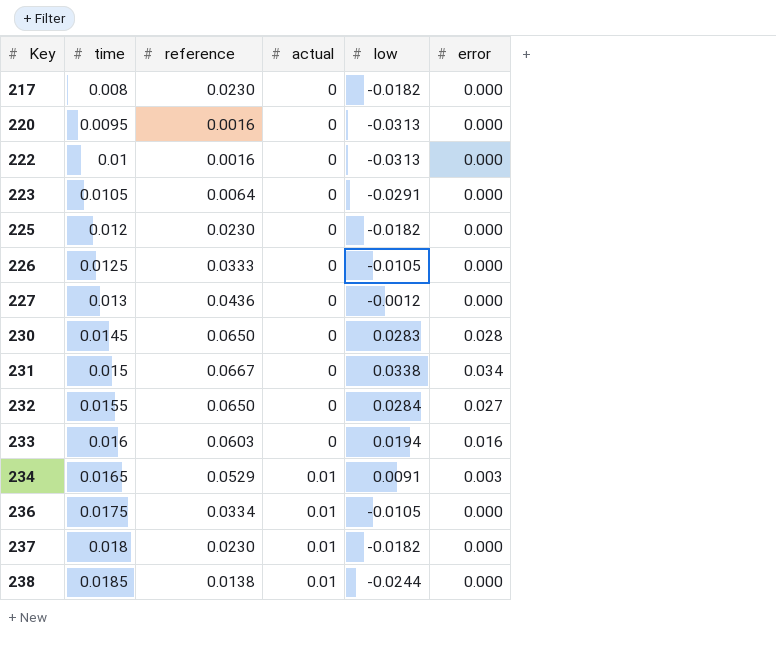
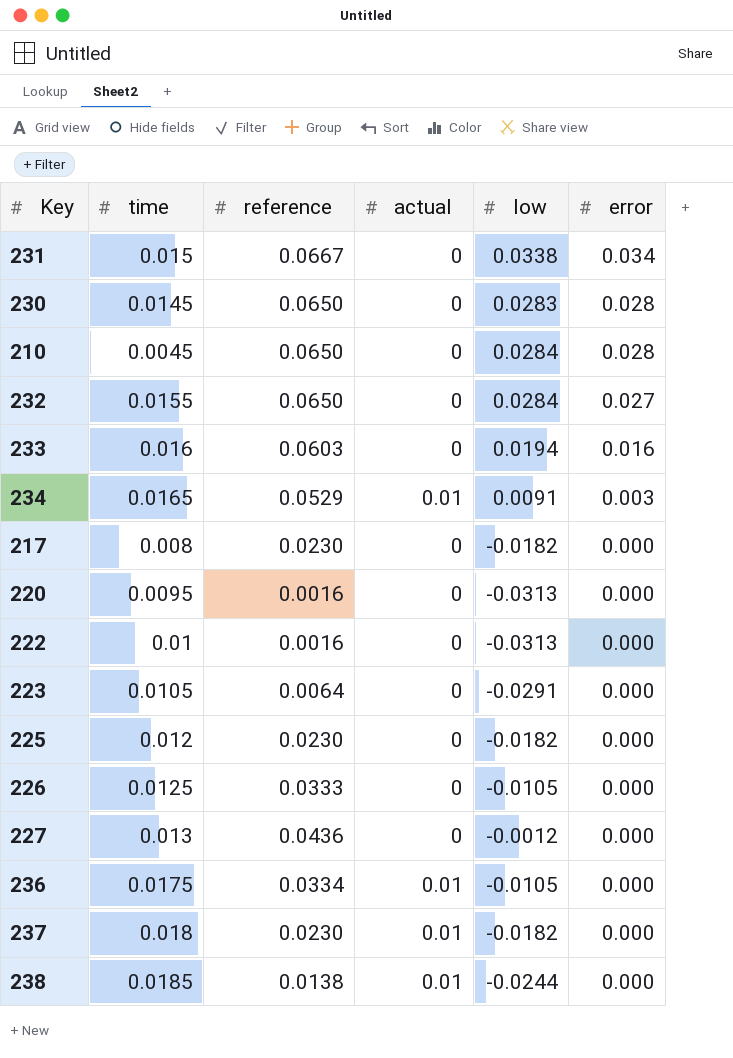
row order: Key ascending -> error descending
row 210: none -> 0.0045 | 0.0650 | 0 | 0.0284 | 0.028

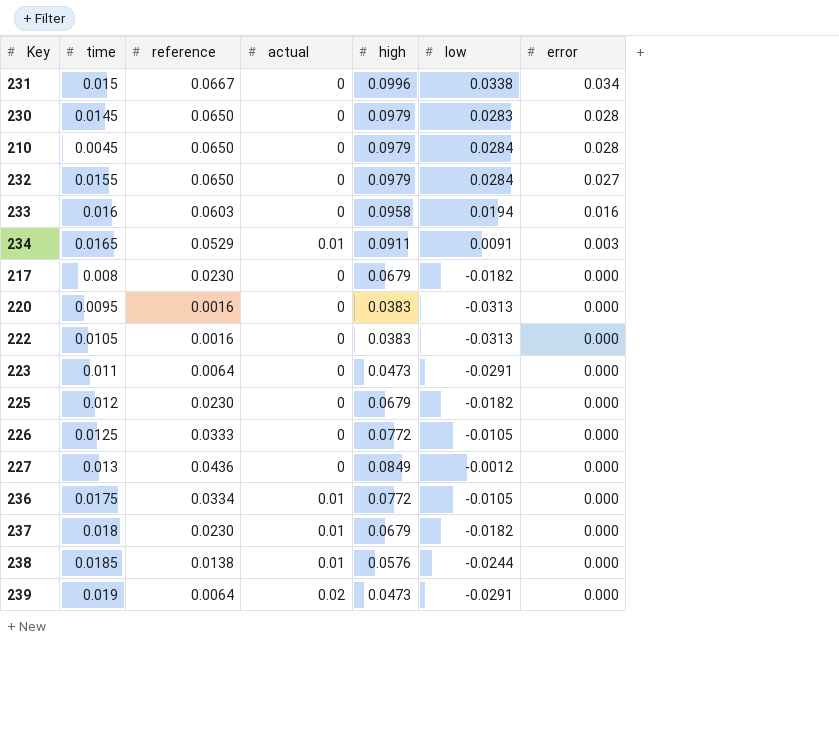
column high | position: none -> 5
222 | time: 0.01 -> 0.0105
223 | time: 0.0105 -> 0.011
row 239: none -> 0.019 | 0.0064 | 0.02 | 0.0473 | -0.0291 | 0.000

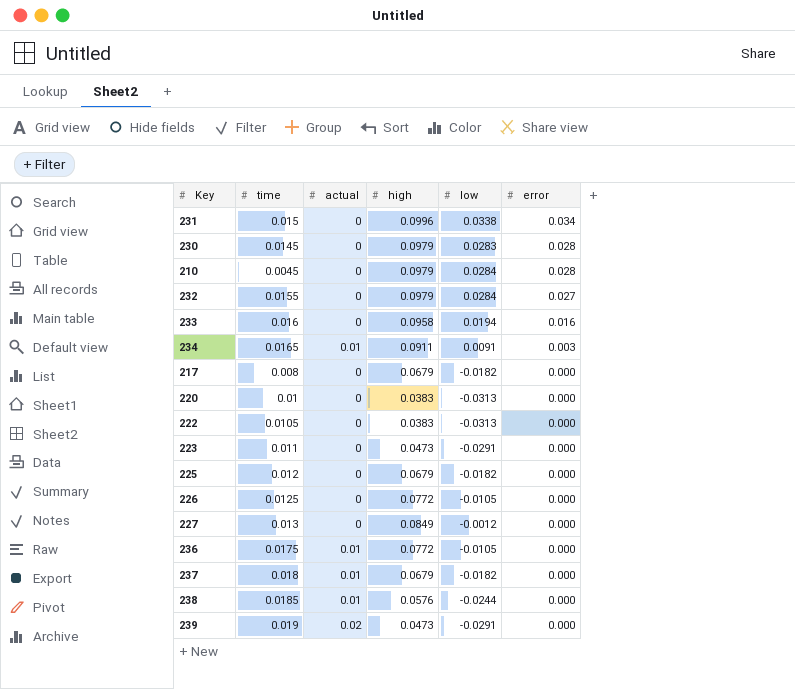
column reference | position: 3 -> none
220 | time: 0.0095 -> 0.01

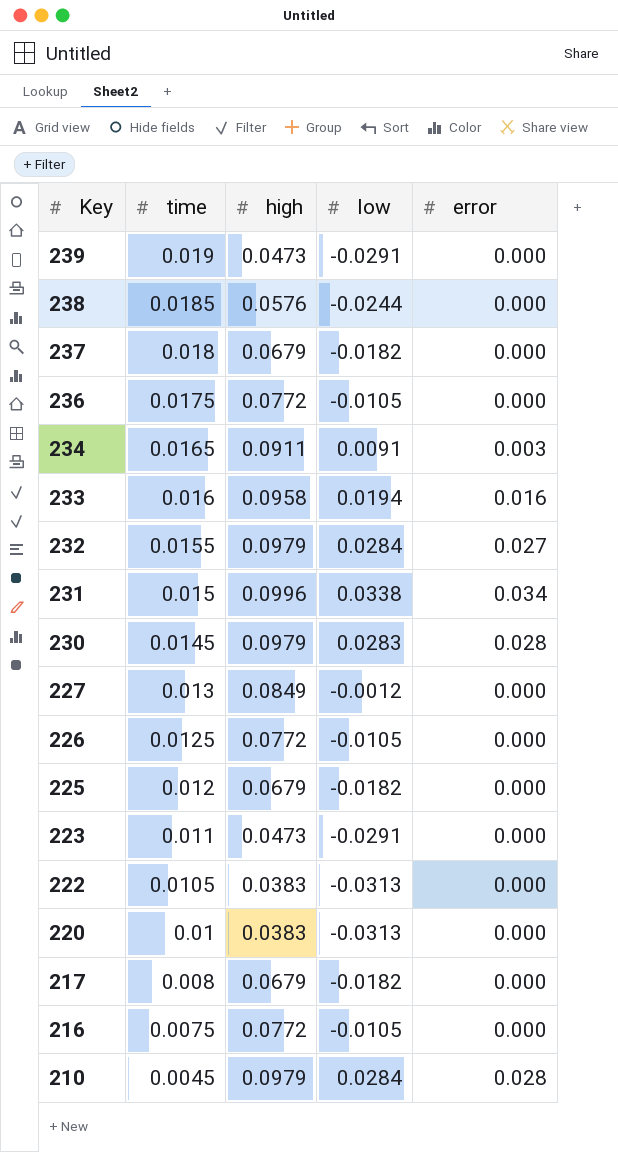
row order: error descending -> Key descending
column actual | position: 3 -> none
row 216: none -> 0.0075 | 0.0772 | -0.0105 | 0.000

